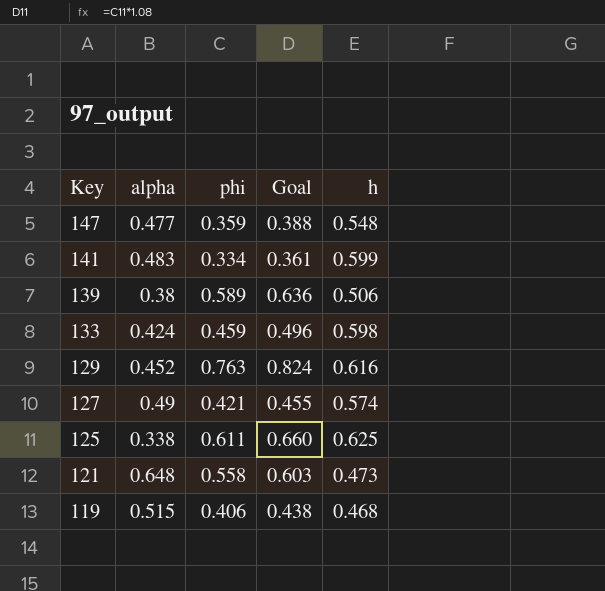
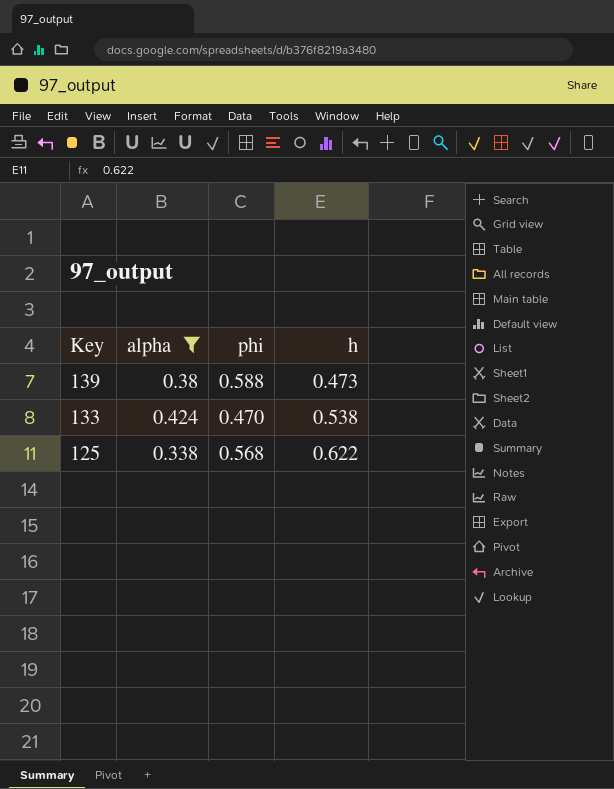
filter: none -> alpha <= 0.424
column Goal | formula: [phi] * 1.08 -> none
139 | phi: 0.589 -> 0.588
139 | h: 0.506 -> 0.473
133 | phi: 0.459 -> 0.470
133 | h: 0.598 -> 0.538
125 | phi: 0.611 -> 0.568
125 | h: 0.625 -> 0.622

